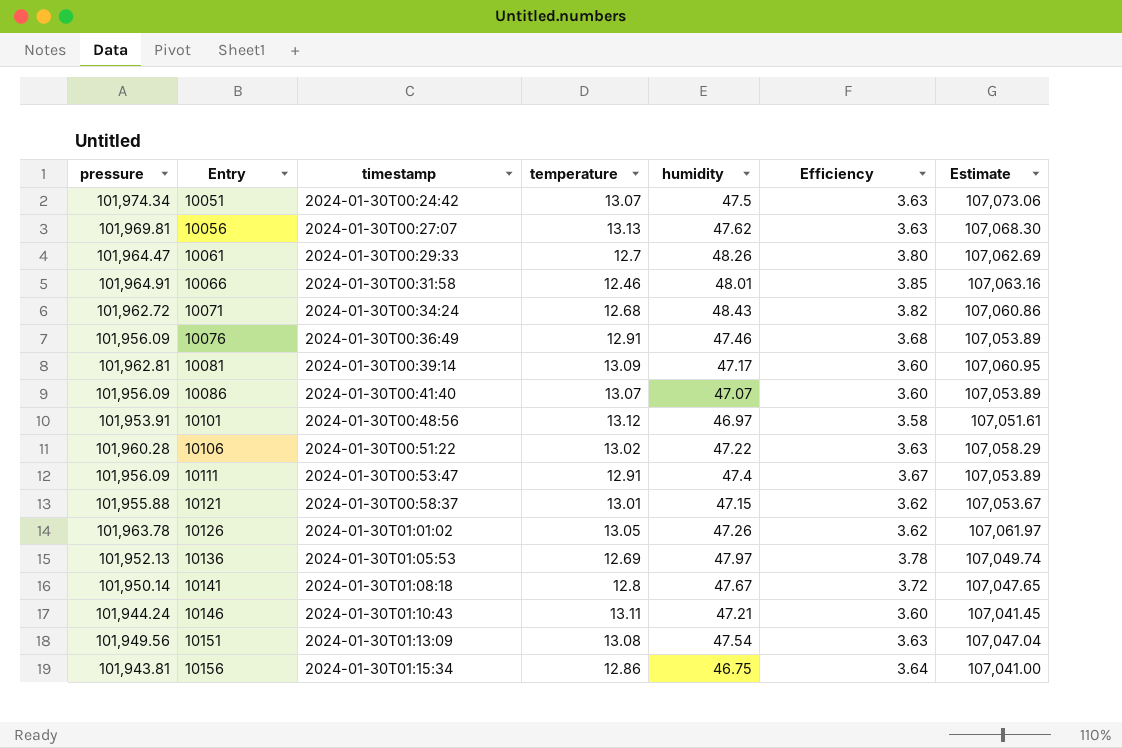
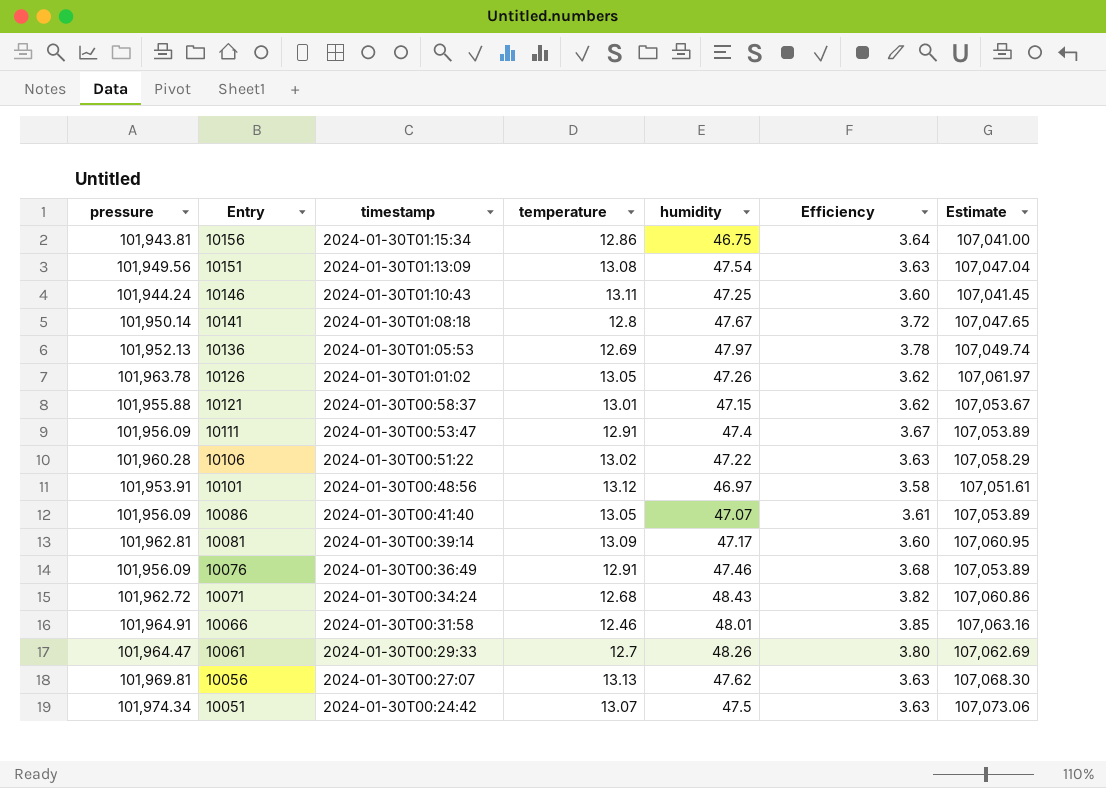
row order: Entry ascending -> Entry descending
10146 | humidity: 47.21 -> 47.25
10086 | temperature: 13.07 -> 13.05
10086 | Efficiency: 3.60 -> 3.61

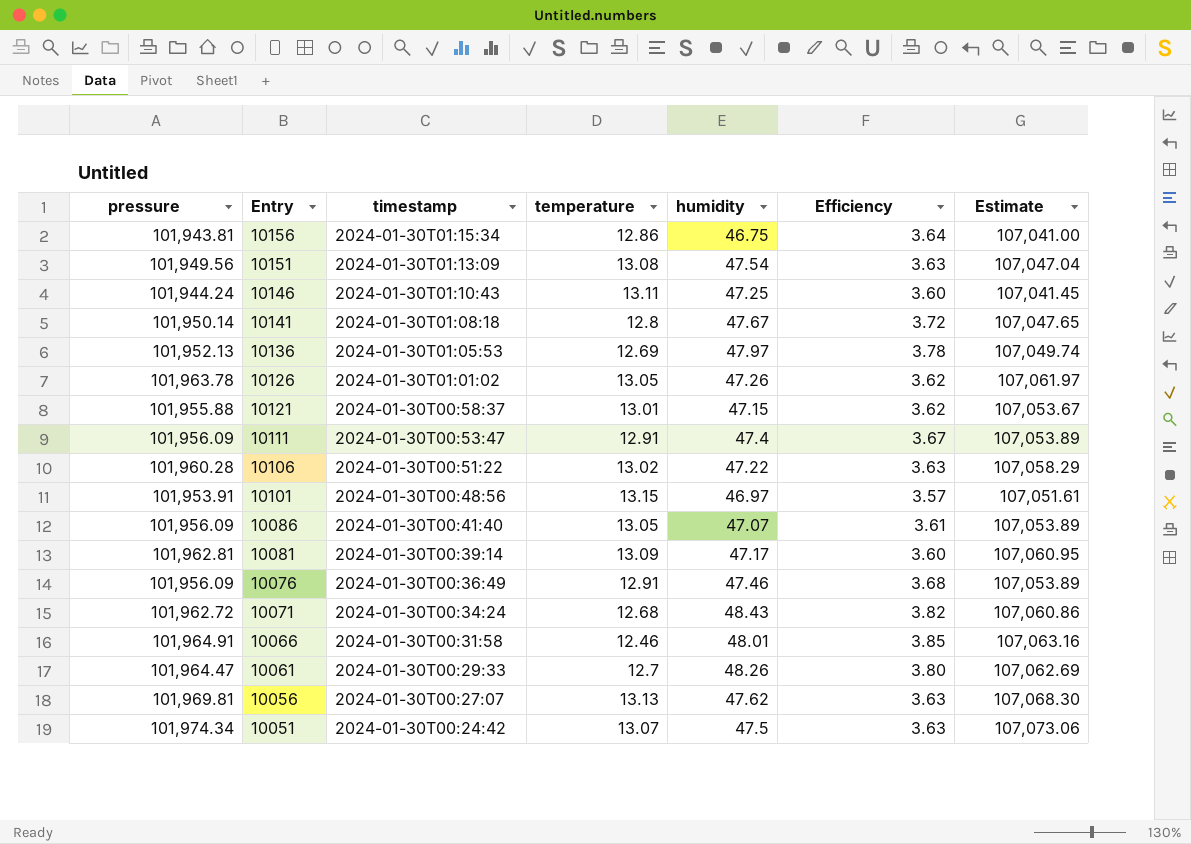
10101 | temperature: 13.12 -> 13.15
10101 | Efficiency: 3.58 -> 3.57

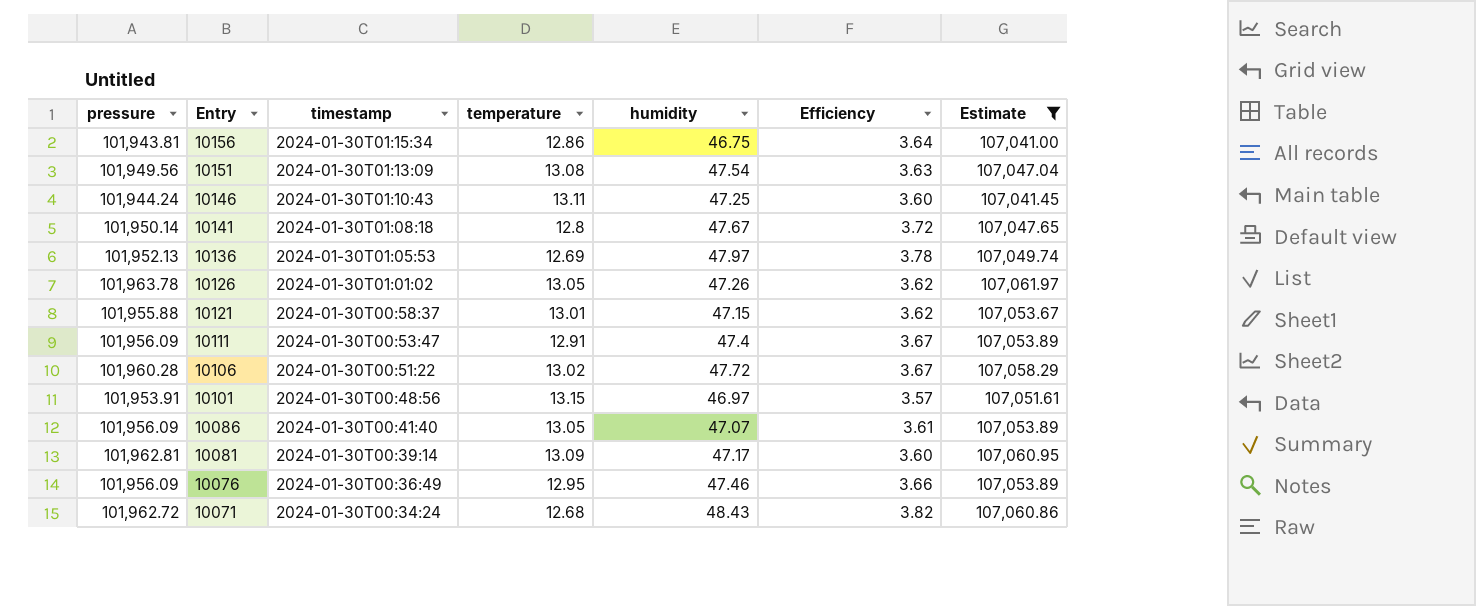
filter: none -> Estimate <= 107,061.97
10106 | humidity: 47.22 -> 47.72
10106 | Efficiency: 3.63 -> 3.67
10076 | temperature: 12.91 -> 12.95
10076 | Efficiency: 3.68 -> 3.66

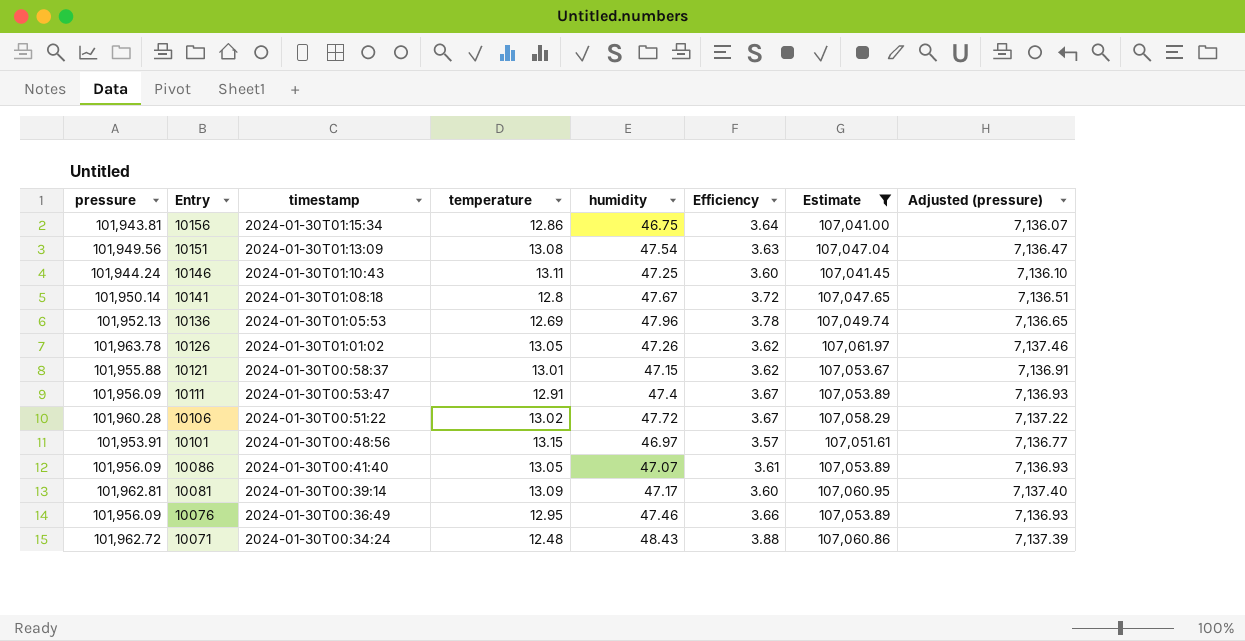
column Adjusted (pressure) | formula: none -> [pressure] * 0.07
10136 | humidity: 47.97 -> 47.96
10071 | temperature: 12.68 -> 12.48
10071 | Efficiency: 3.82 -> 3.88

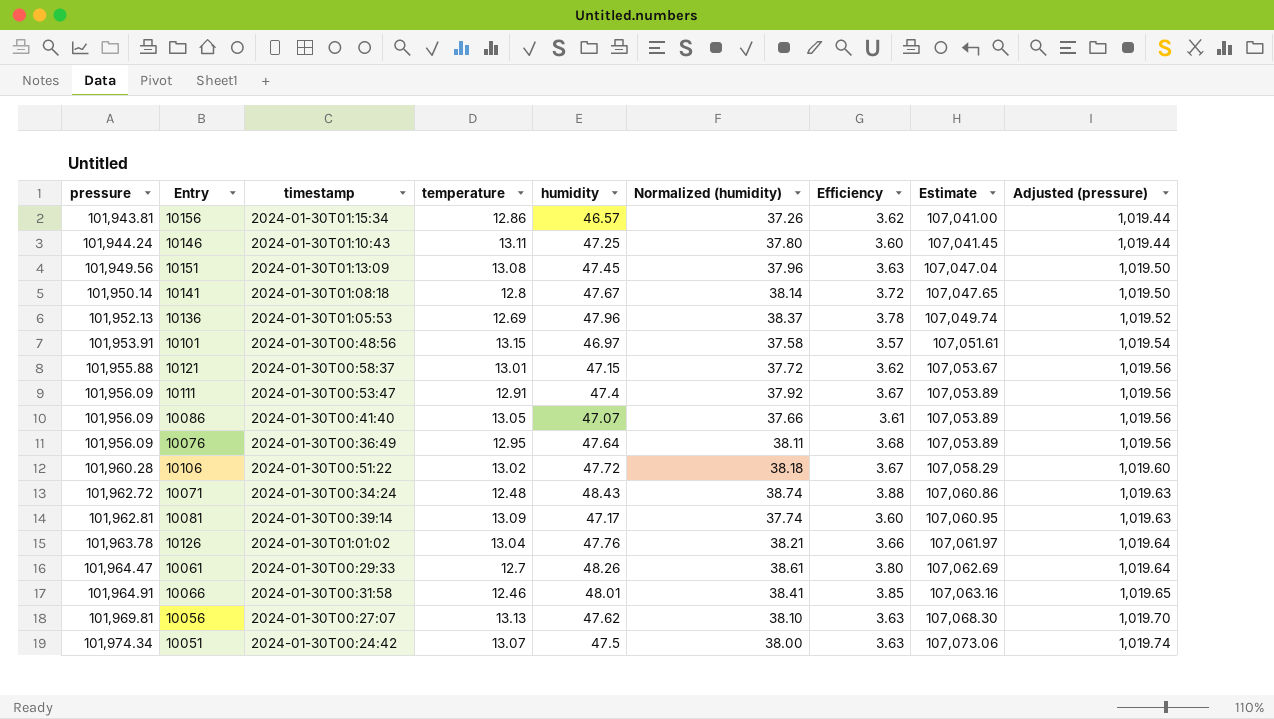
filter: Estimate <= 107,061.97 -> none
row order: Entry descending -> pressure ascending
column Normalized (humidity) | formula: none -> [humidity] * 0.8
column Adjusted (pressure) | formula: [pressure] * 0.07 -> [pressure] * 0.01
10156 | humidity: 46.75 -> 46.57
10156 | Efficiency: 3.64 -> 3.62
10151 | humidity: 47.54 -> 47.45
10076 | humidity: 47.46 -> 47.64
10076 | Efficiency: 3.66 -> 3.68
10126 | temperature: 13.05 -> 13.04
10126 | humidity: 47.26 -> 47.76
10126 | Efficiency: 3.62 -> 3.66

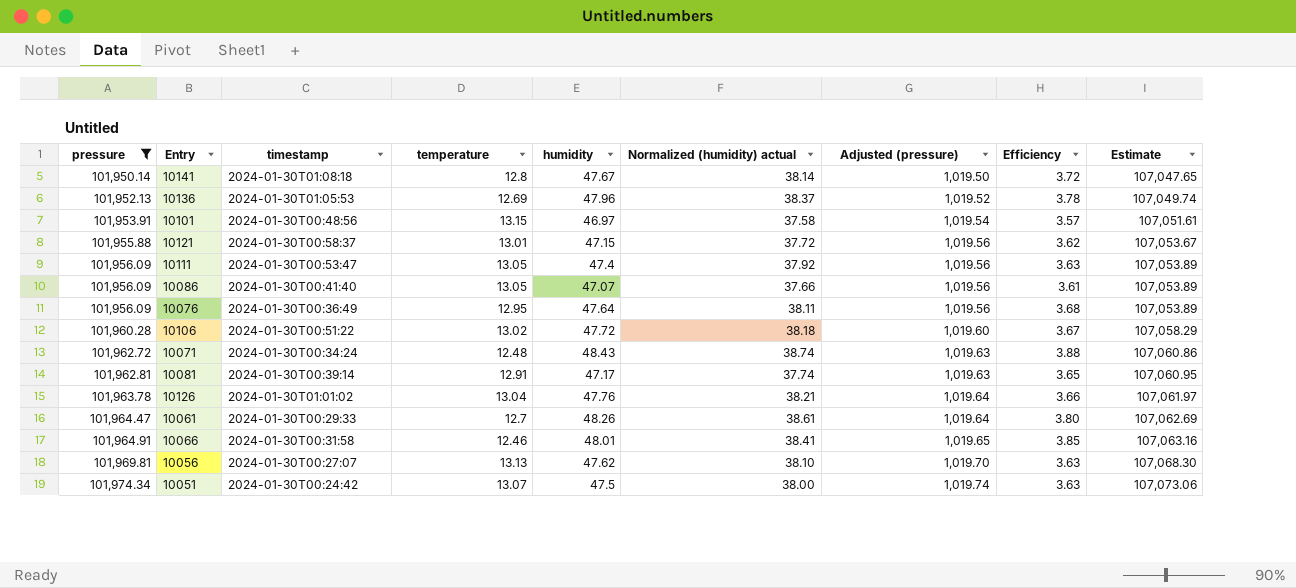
filter: none -> pressure >= 101,950.14
column name: Normalized (humidity) -> Normalized (humidity) actual
column Adjusted (pressure) | position: 9 -> 7
10111 | temperature: 12.91 -> 13.05
10111 | Efficiency: 3.67 -> 3.63
10081 | temperature: 13.09 -> 12.91
10081 | Efficiency: 3.60 -> 3.65

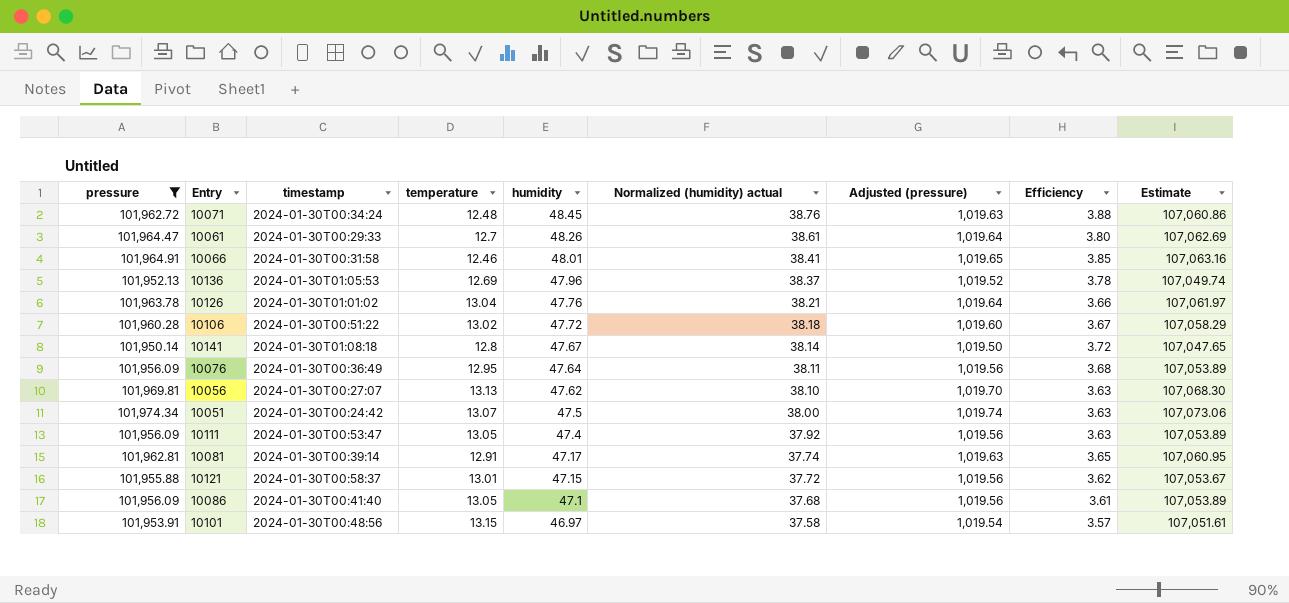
row order: pressure ascending -> humidity descending
10071 | humidity: 48.43 -> 48.45
10071 | Normalized (humidity) actual: 38.74 -> 38.76
10086 | humidity: 47.07 -> 47.1
10086 | Normalized (humidity) actual: 37.66 -> 37.68

